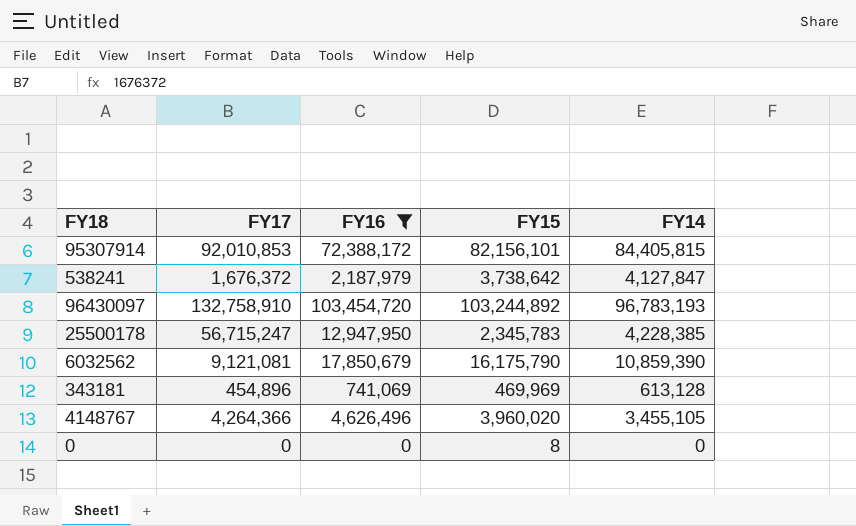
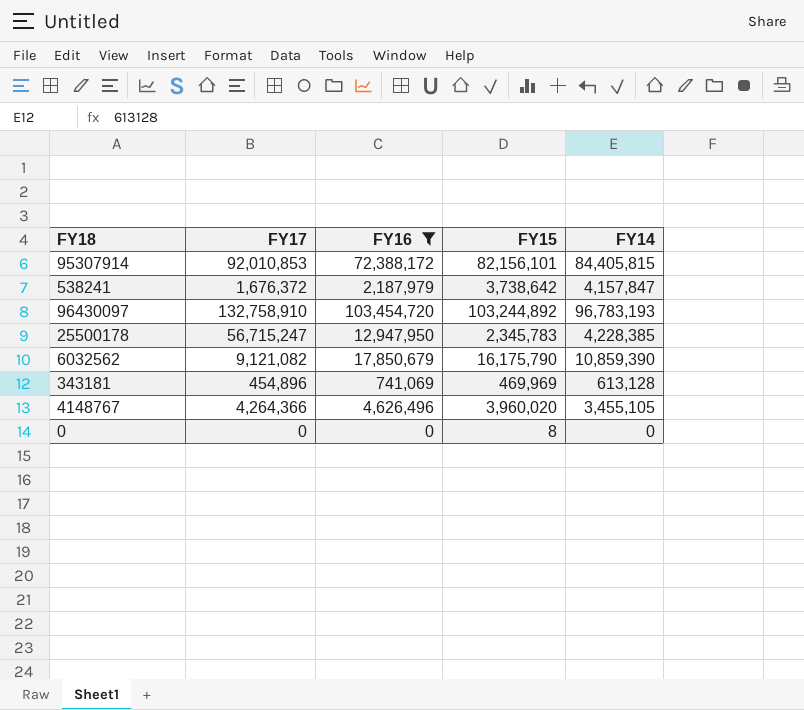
538241 | FY14: 4,127,847 -> 4,157,847
6032562 | FY17: 9,121,081 -> 9,121,082

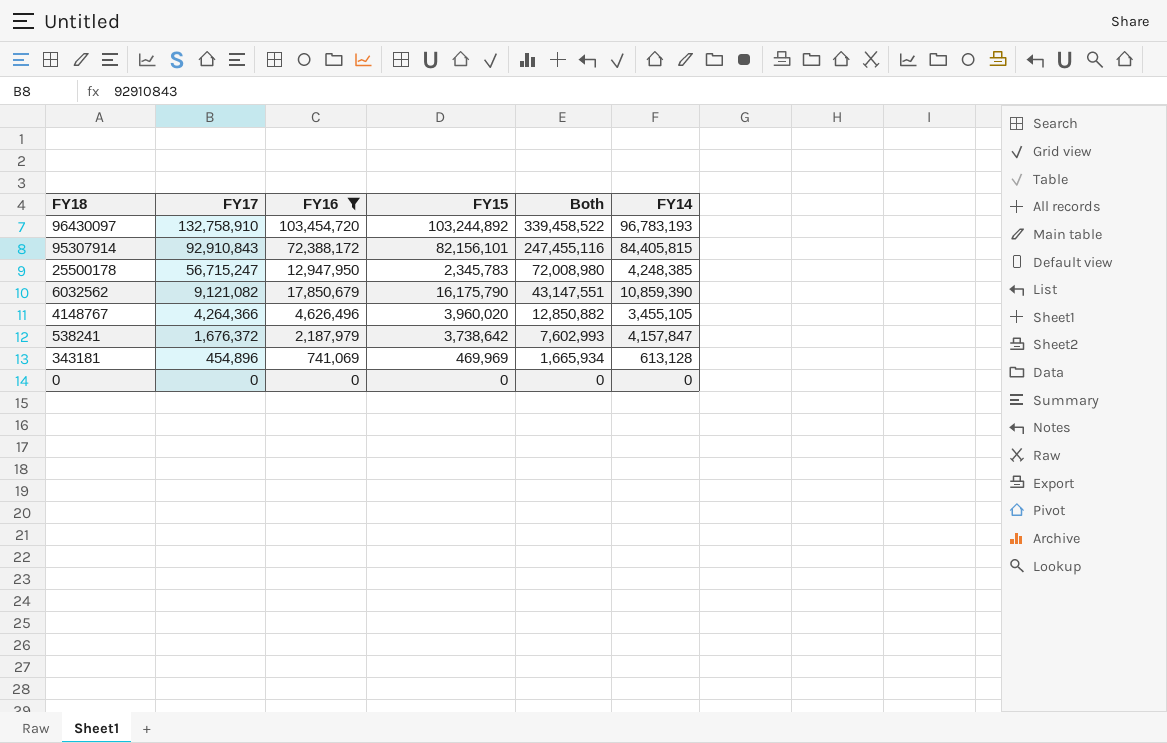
row order: none -> FY18 descending
column Both | formula: none -> [FY17] + [FY16] + [FY15]
95307914 | FY17: 92,010,853 -> 92,910,843
25500178 | FY14: 4,228,385 -> 4,248,385
0 | FY15: 8 -> 0

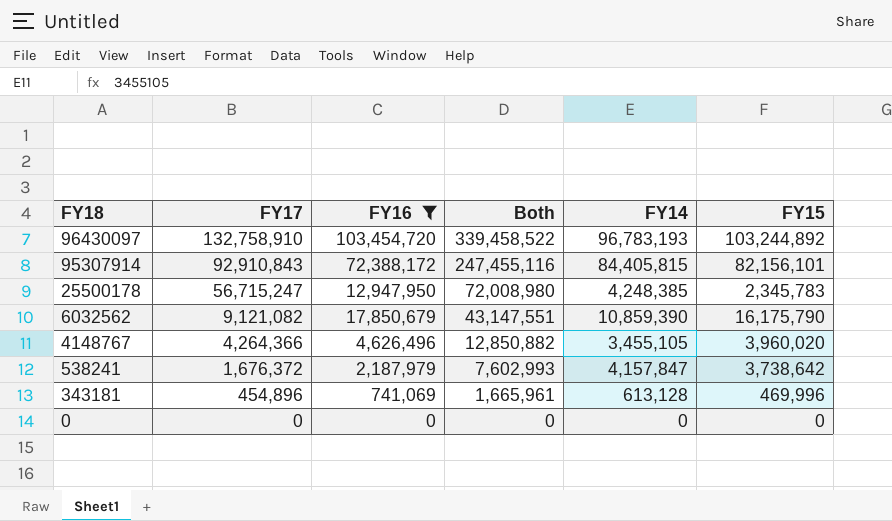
column FY15 | position: 4 -> 6
343181 | Both: 1,665,934 -> 1,665,961
343181 | FY15: 469,969 -> 469,996

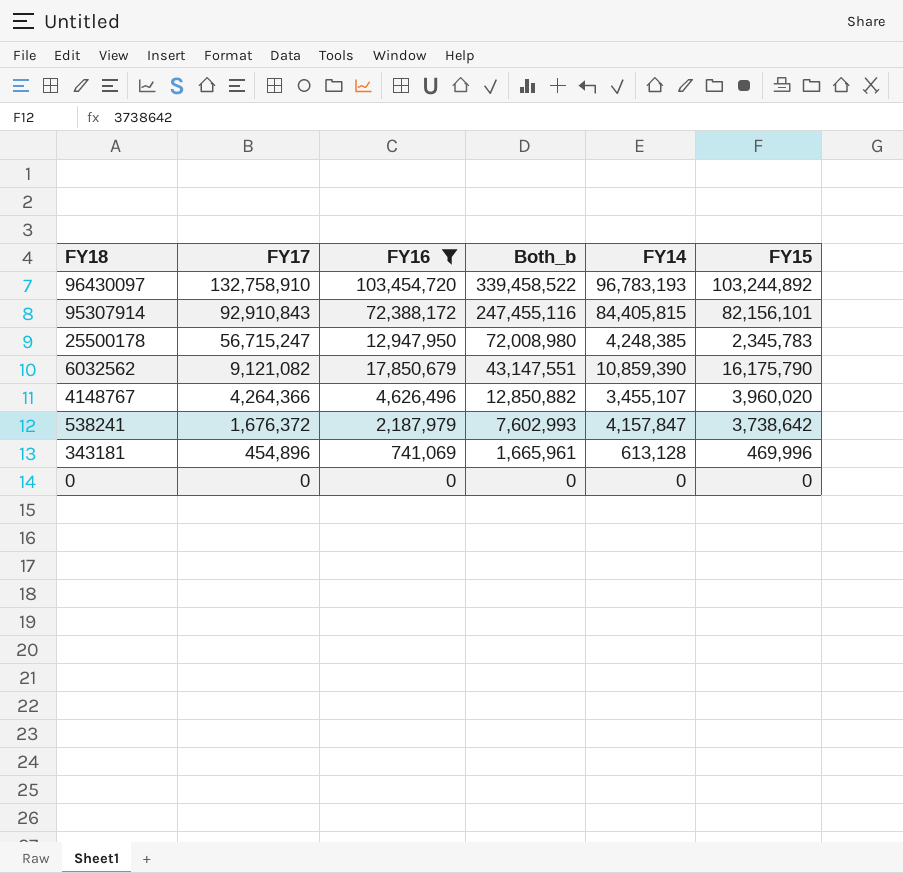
column name: Both -> Both_b
4148767 | FY14: 3,455,105 -> 3,455,107

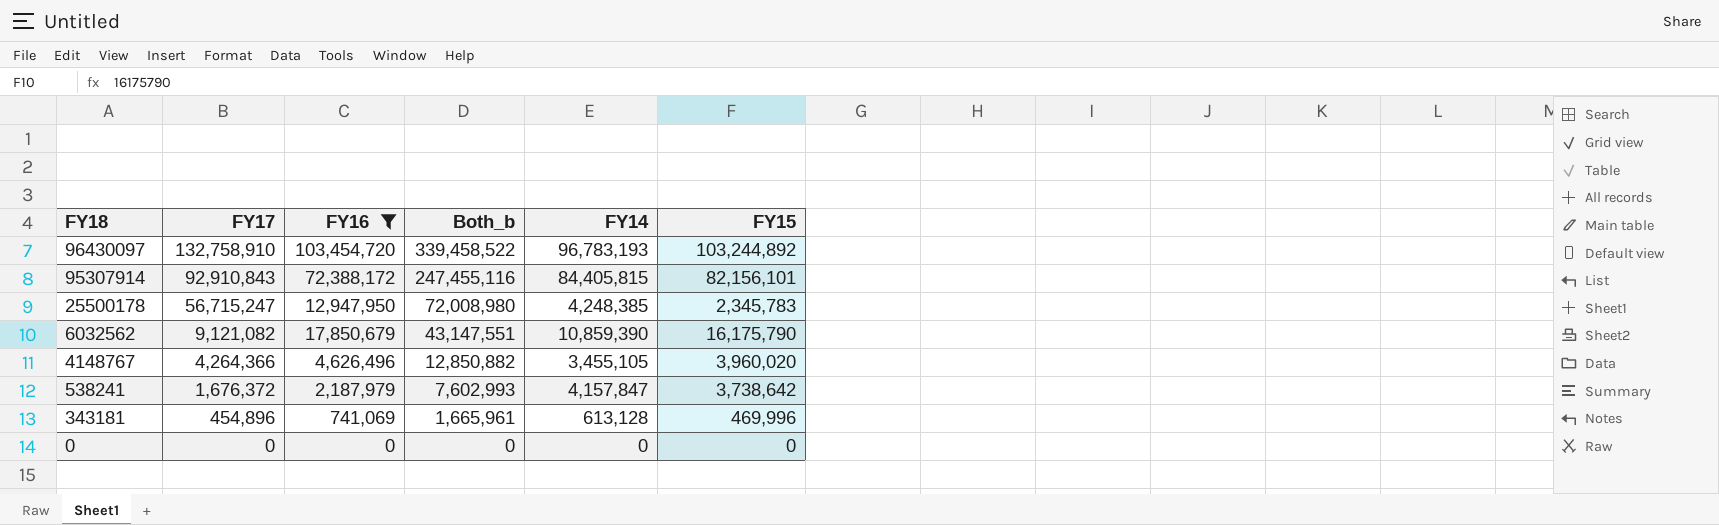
4148767 | FY14: 3,455,107 -> 3,455,105

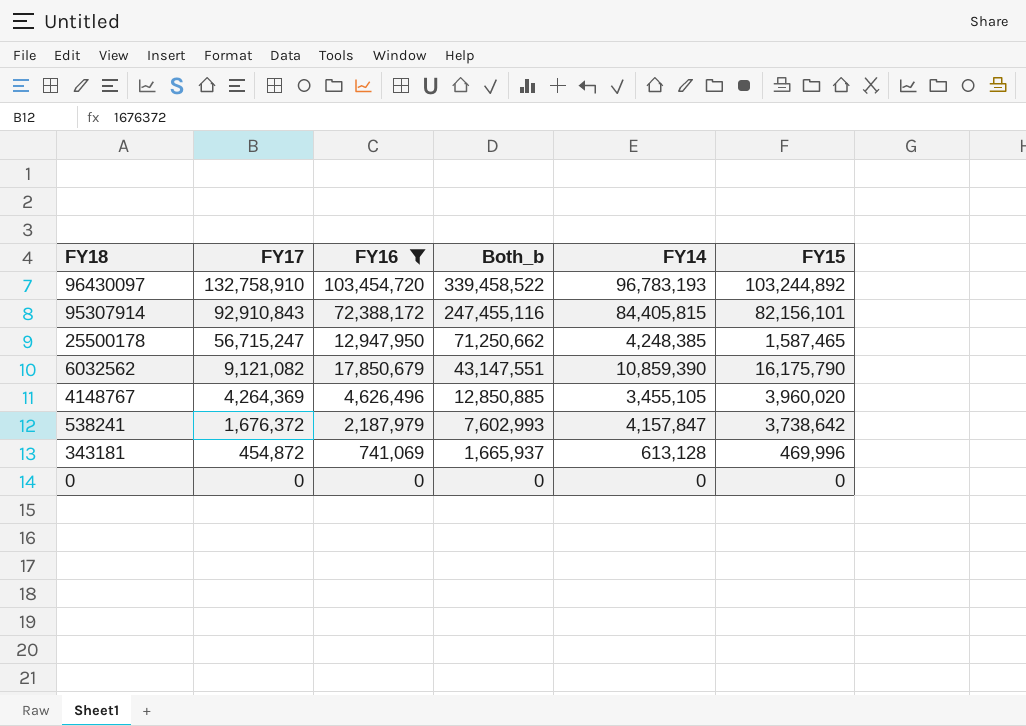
25500178 | Both_b: 72,008,980 -> 71,250,662
25500178 | FY15: 2,345,783 -> 1,587,465
4148767 | FY17: 4,264,366 -> 4,264,369
4148767 | Both_b: 12,850,882 -> 12,850,885
343181 | FY17: 454,896 -> 454,872
343181 | Both_b: 1,665,961 -> 1,665,937

